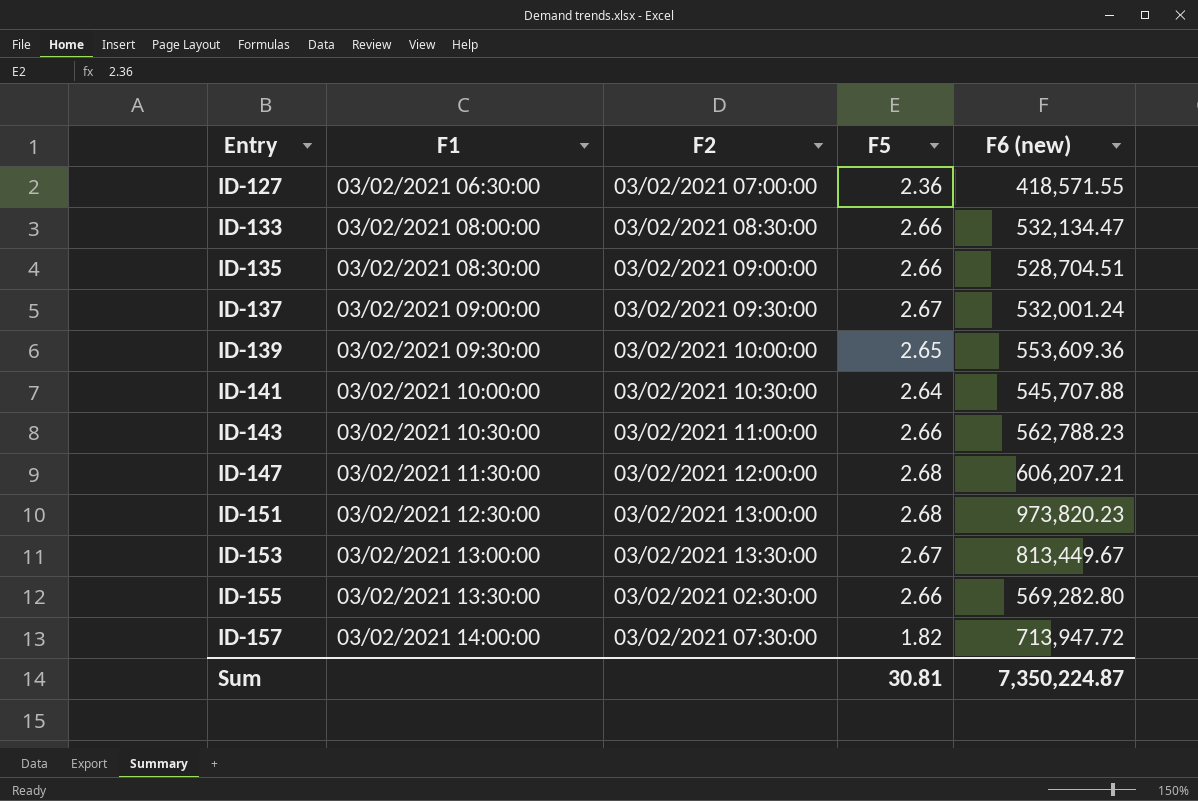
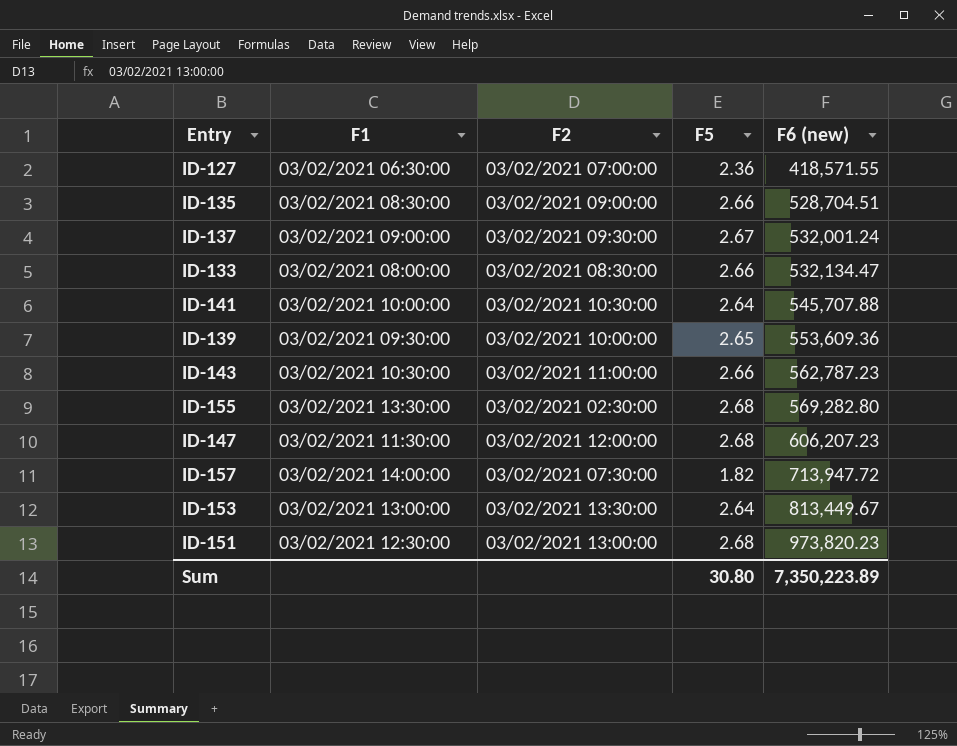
row order: Entry ascending -> F6 (new) ascending
ID-143 | F6 (new): 562,788.23 -> 562,787.23
ID-155 | F5: 2.66 -> 2.68
ID-147 | F6 (new): 606,207.21 -> 606,207.23
ID-153 | F5: 2.67 -> 2.64
Sum | F5: 30.81 -> 30.80
Sum | F6 (new): 7,350,224.87 -> 7,350,223.89

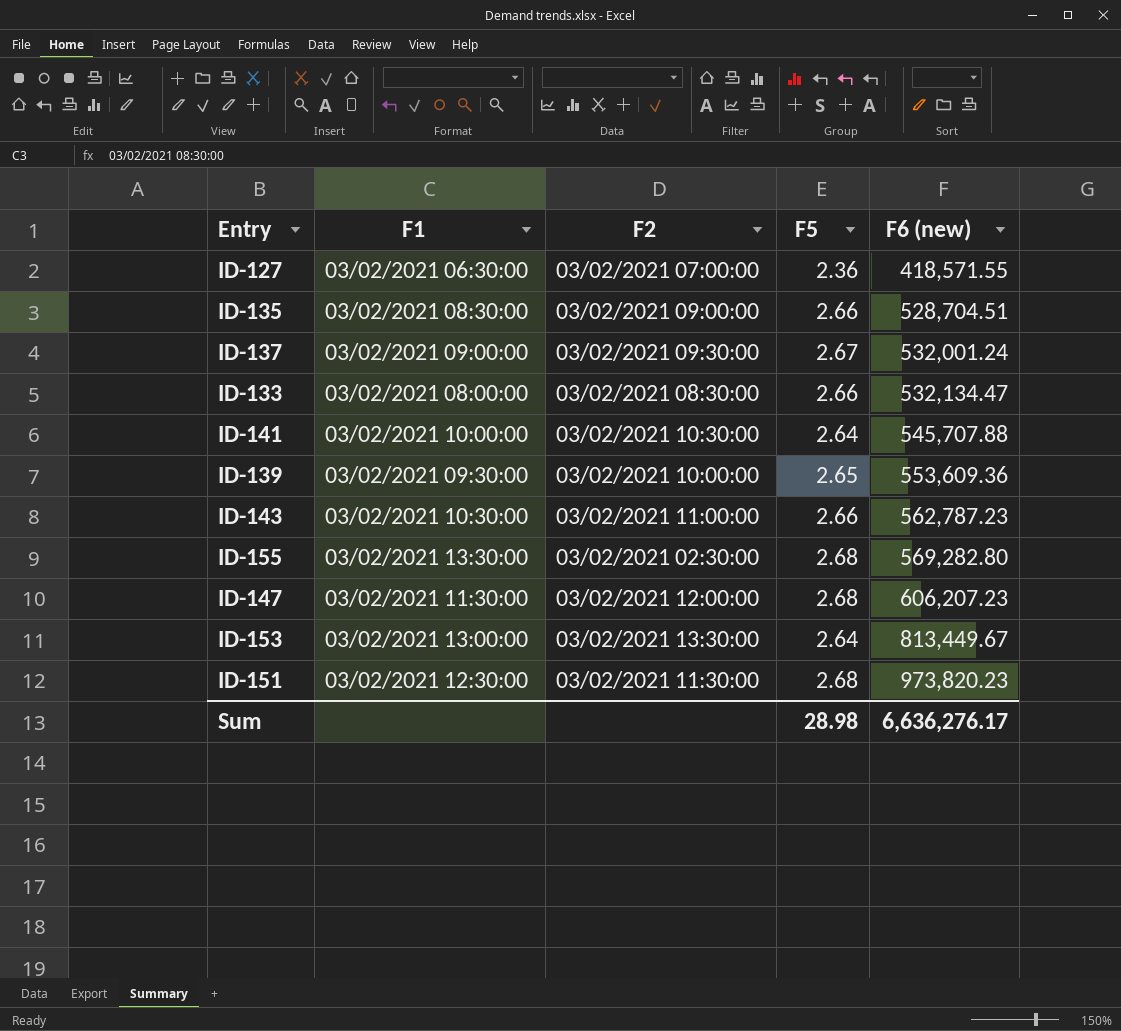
row ID-157: 03/02/2021 14:00:00 | 03/02/2021 07:30:00 | 1.82 | 713,947.72 -> none
ID-151 | F2: 03/02/2021 13:00:00 -> 03/02/2021 11:30:00
Sum | F5: 30.80 -> 28.98
Sum | F6 (new): 7,350,223.89 -> 6,636,276.17

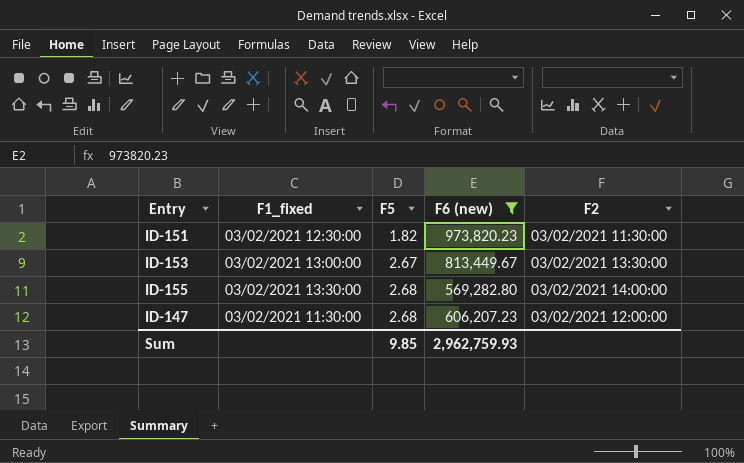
filter: none -> F6 (new) >= 569,282.80
row order: F6 (new) ascending -> F5 ascending
column name: F1 -> F1_fixed
column F2 | position: 3 -> 5
ID-151 | F5: 2.68 -> 1.82
ID-153 | F5: 2.64 -> 2.67
ID-155 | F2: 03/02/2021 02:30:00 -> 03/02/2021 14:00:00
Sum | F5: 28.98 -> 9.85
Sum | F6 (new): 6,636,276.17 -> 2,962,759.93

